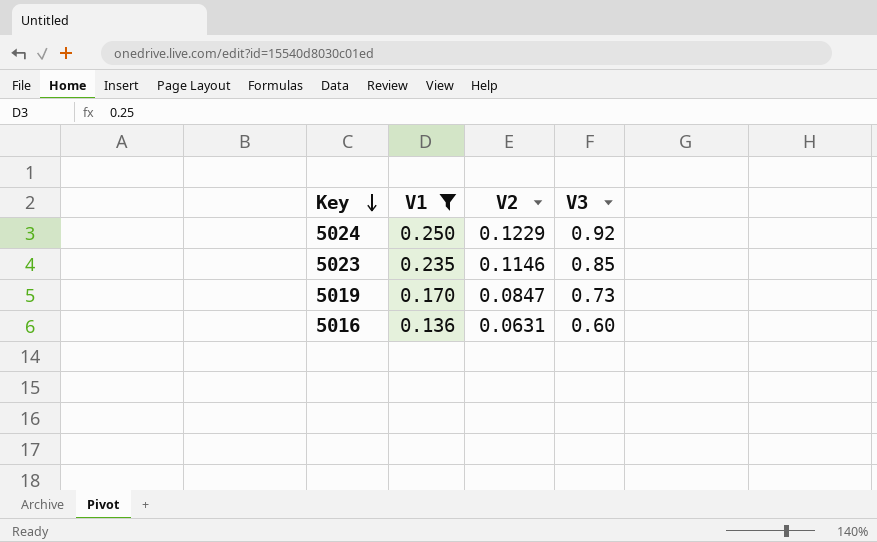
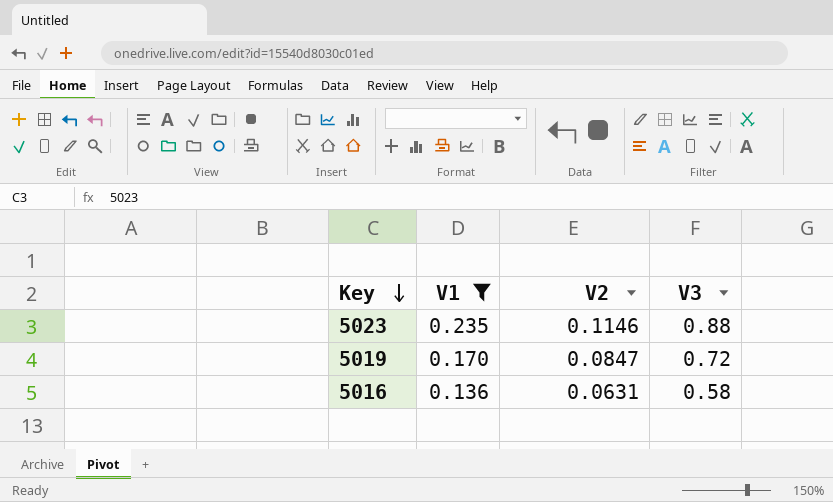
row 5024: 0.250 | 0.1229 | 0.92 -> none
5023 | V3: 0.85 -> 0.88
5019 | V3: 0.73 -> 0.72
5016 | V3: 0.60 -> 0.58

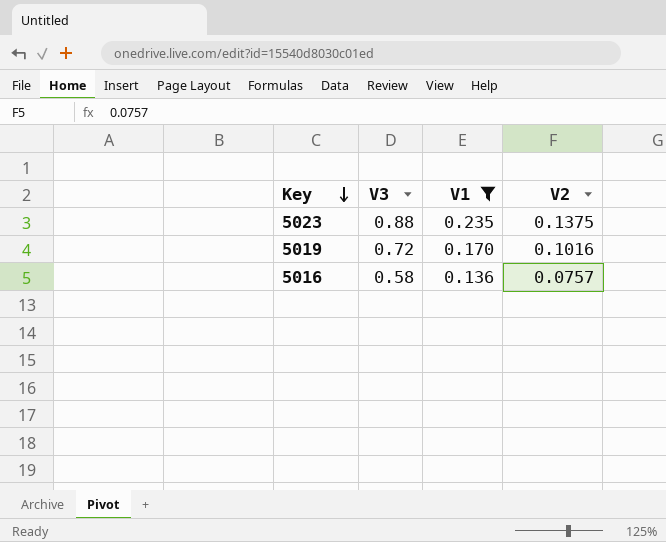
column V3 | position: 4 -> 2
5023 | V2: 0.1146 -> 0.1375
5019 | V2: 0.0847 -> 0.1016
5016 | V2: 0.0631 -> 0.0757

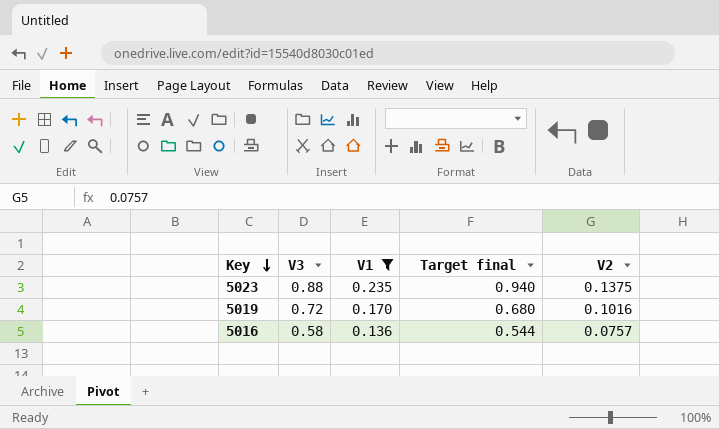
column Target final | formula: none -> [V1] * 4

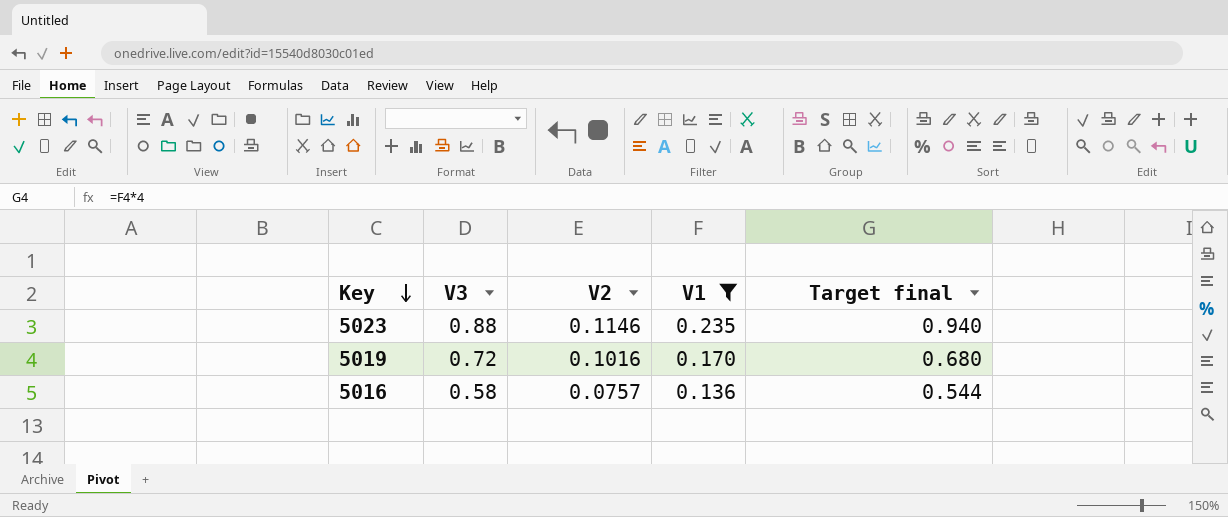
column V2 | position: 5 -> 3
5023 | V2: 0.1375 -> 0.1146

